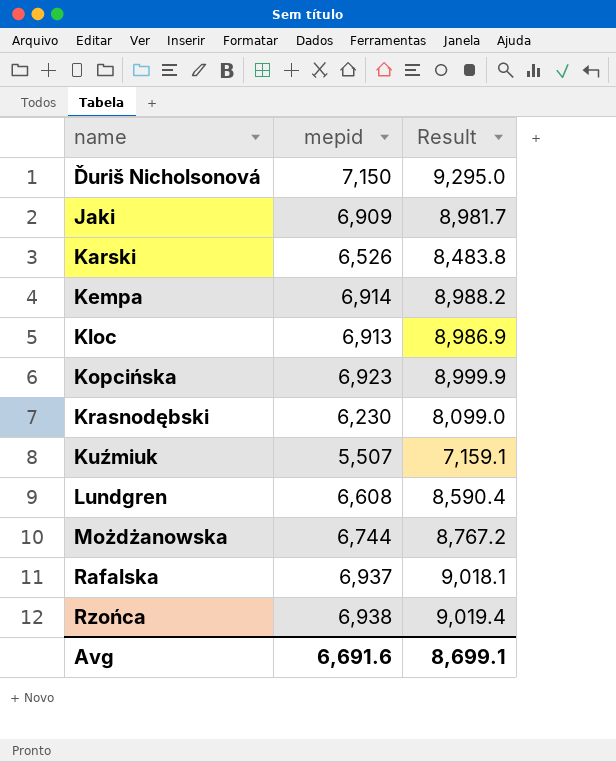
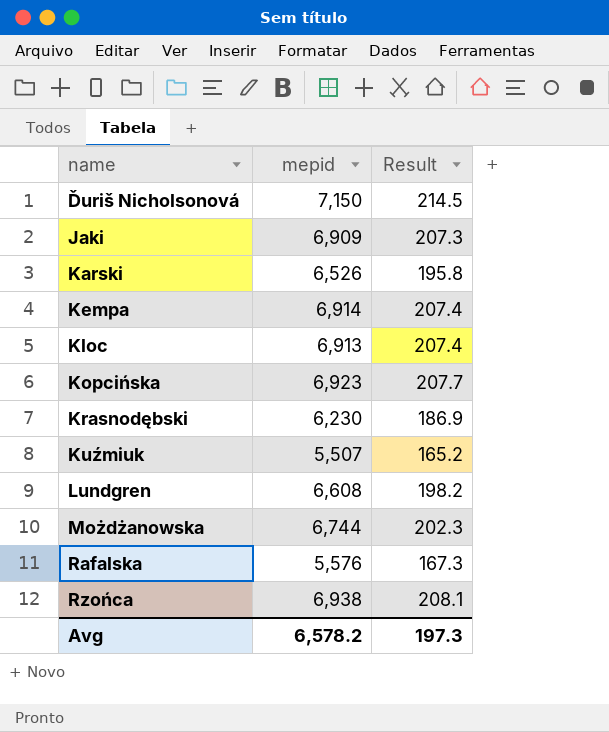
column Result | formula: [mepid] * 1.3 -> [mepid] * 0.03
Rafalska | mepid: 6,937 -> 5,576
Avg | mepid: 6,691.6 -> 6,578.2
Avg | Result: 8,699.1 -> 197.3

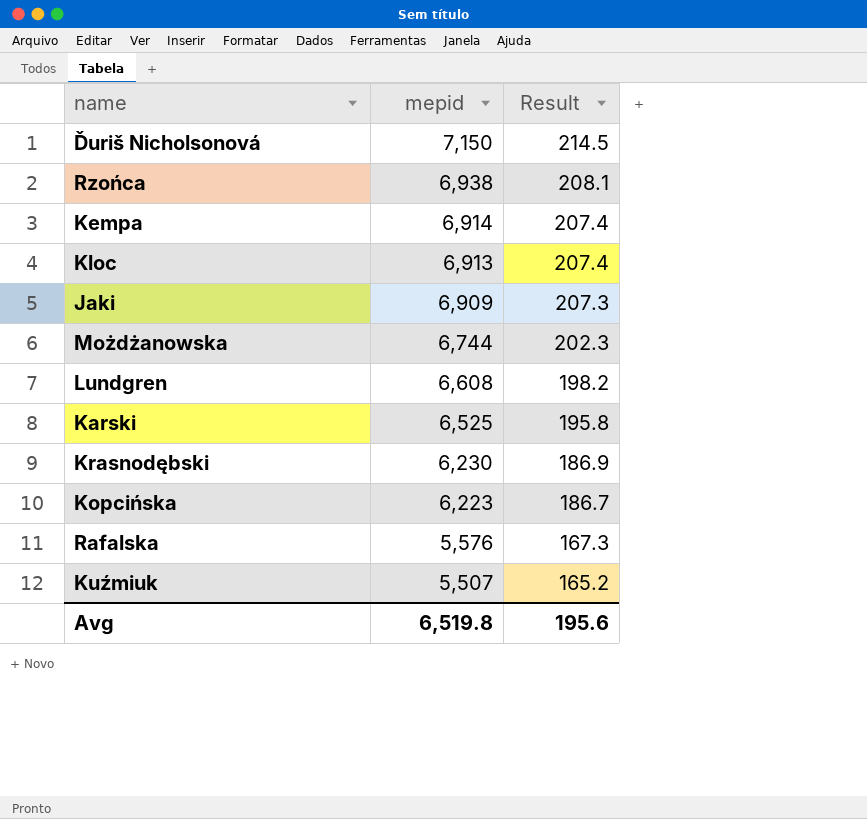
row order: name ascending -> mepid descending
Karski | mepid: 6,526 -> 6,525
Kopcińska | mepid: 6,923 -> 6,223
Kopcińska | Result: 207.7 -> 186.7
Avg | mepid: 6,578.2 -> 6,519.8
Avg | Result: 197.3 -> 195.6

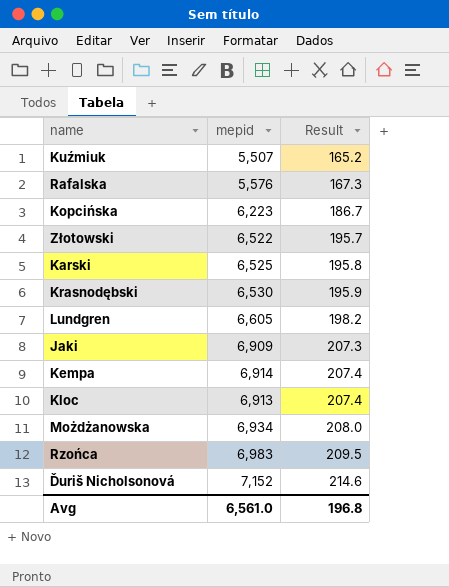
row order: mepid descending -> Result ascending
row Złotowski: none -> 6,522 | 195.7
Krasnodębski | mepid: 6,230 -> 6,530
Krasnodębski | Result: 186.9 -> 195.9
Lundgren | mepid: 6,608 -> 6,605
Możdżanowska | mepid: 6,744 -> 6,934
Możdżanowska | Result: 202.3 -> 208.0
Rzońca | mepid: 6,938 -> 6,983
Rzońca | Result: 208.1 -> 209.5
Ďuriš Nicholsonová | mepid: 7,150 -> 7,152
Ďuriš Nicholsonová | Result: 214.5 -> 214.6
Avg | mepid: 6,519.8 -> 6,561.0
Avg | Result: 195.6 -> 196.8

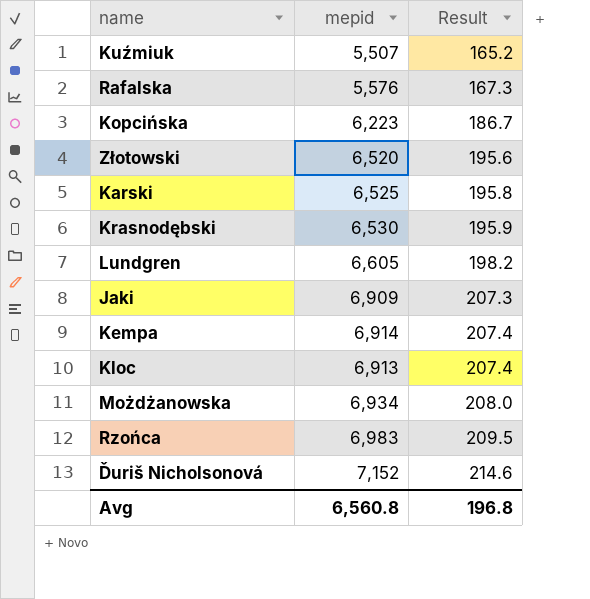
Złotowski | mepid: 6,522 -> 6,520
Złotowski | Result: 195.7 -> 195.6
Avg | mepid: 6,561.0 -> 6,560.8

